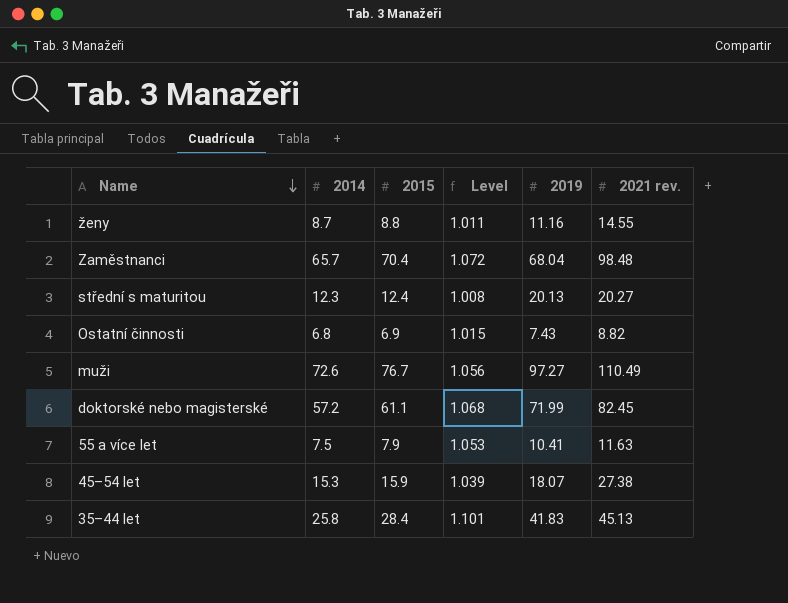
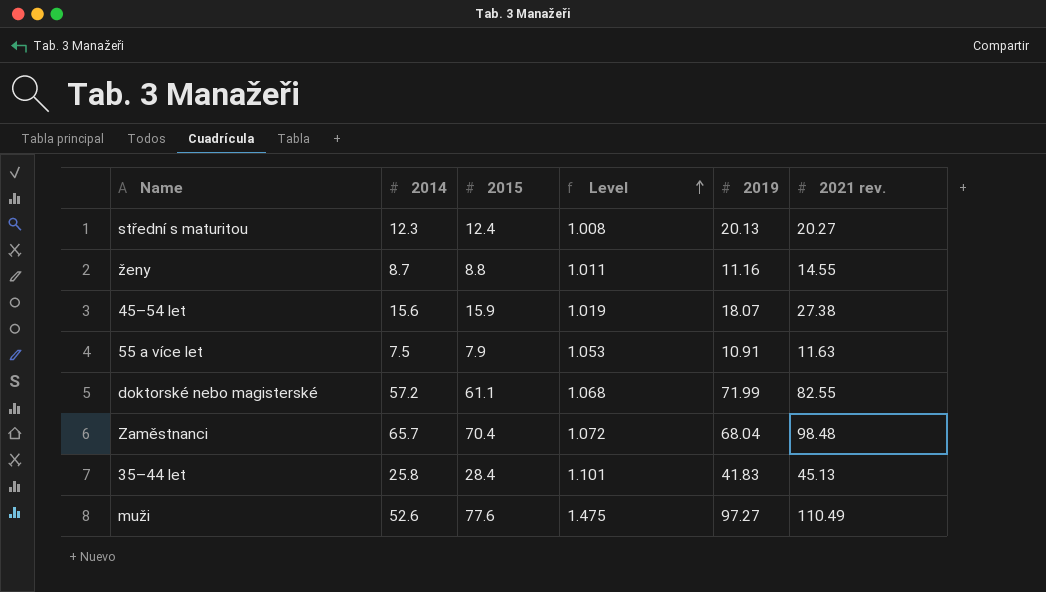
row order: Name descending -> Level ascending
row Ostatní činnosti: 6.8 | 6.9 | 1.015 | 7.43 | 8.82 -> none
45–54 let | 2014: 15.3 -> 15.6
45–54 let | Level: 1.039 -> 1.019
55 a více let | 2019: 10.41 -> 10.91
doktorské nebo magisterské | 2021 rev.: 82.45 -> 82.55
muži | 2014: 72.6 -> 52.6
muži | 2015: 76.7 -> 77.6
muži | Level: 1.056 -> 1.475

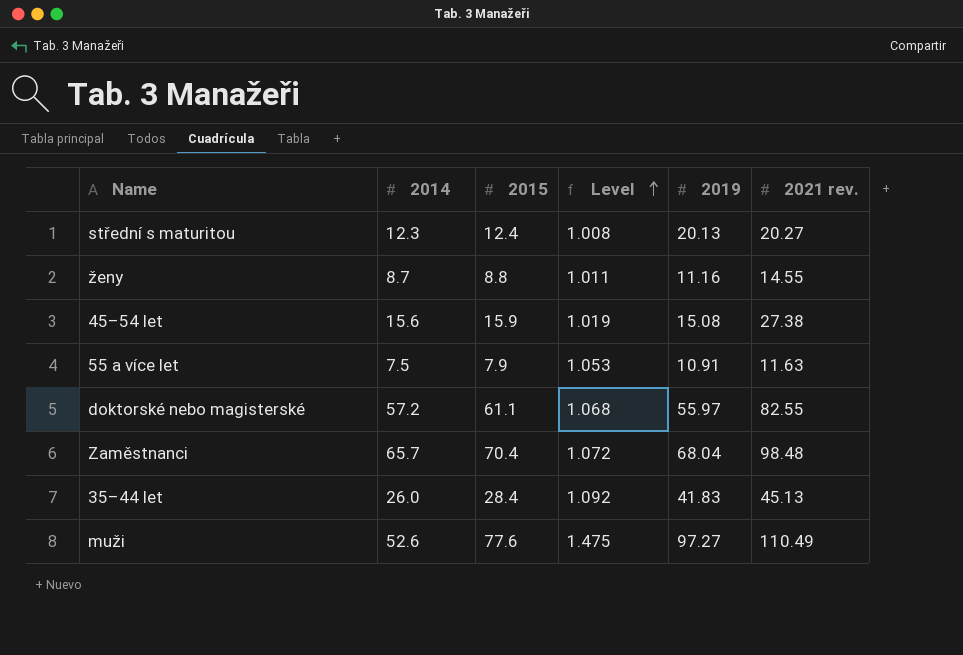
45–54 let | 2019: 18.07 -> 15.08
doktorské nebo magisterské | 2019: 71.99 -> 55.97
35–44 let | 2014: 25.8 -> 26.0
35–44 let | Level: 1.101 -> 1.092

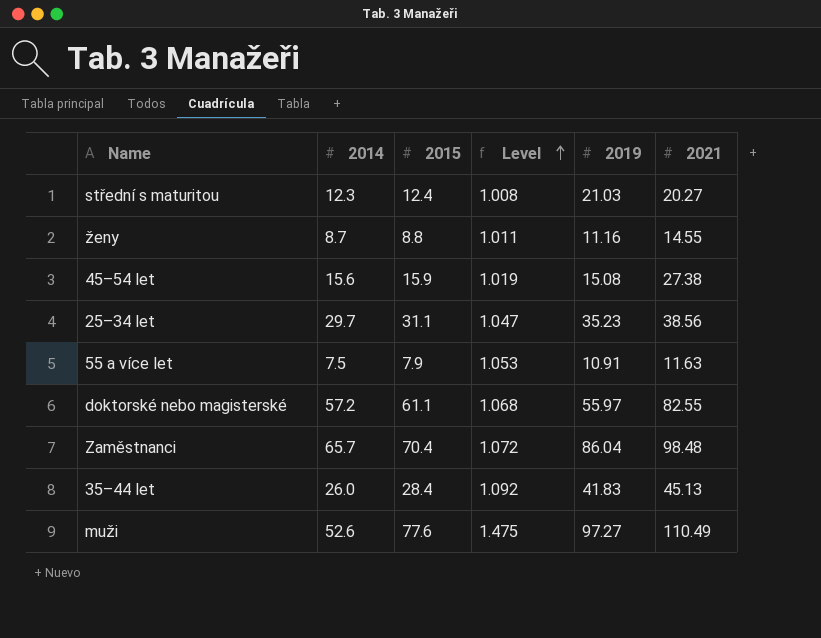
column name: 2021 rev. -> 2021
střední s maturitou | 2019: 20.13 -> 21.03
row 25–34 let: none -> 29.7 | 31.1 | 1.047 | 35.23 | 38.56
Zaměstnanci | 2019: 68.04 -> 86.04

